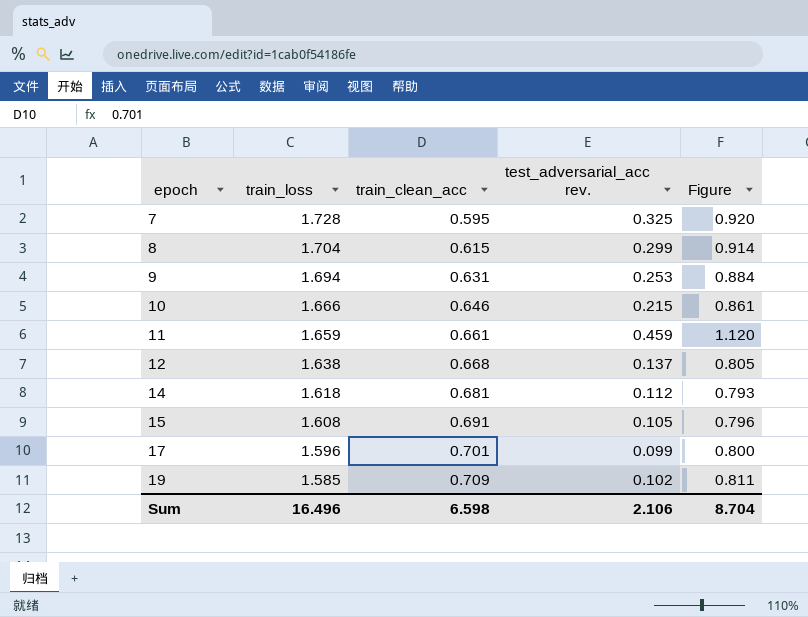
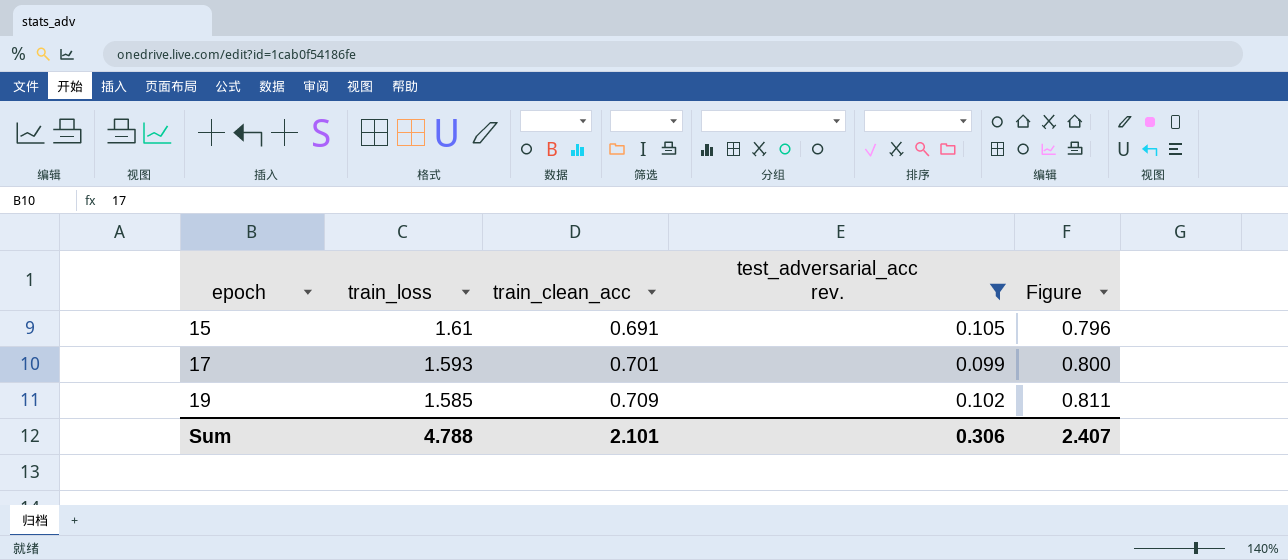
filter: none -> test_adversarial_acc rev. <= 0.105
15 | train_loss: 1.608 -> 1.61
17 | train_loss: 1.596 -> 1.593
Sum | train_loss: 16.496 -> 4.788
Sum | train_clean_acc: 6.598 -> 2.101
Sum | test_adversarial_acc rev.: 2.106 -> 0.306
Sum | Figure: 8.704 -> 2.407

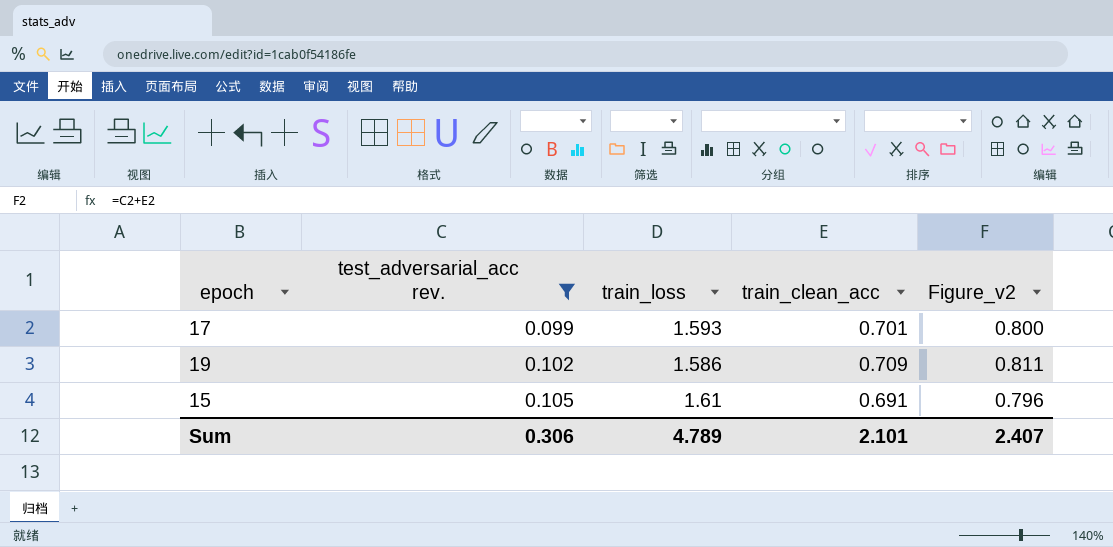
row order: epoch ascending -> test_adversarial_acc rev. ascending
column test_adversarial_acc rev. | position: 4 -> 2
column name: Figure -> Figure_v2
19 | train_loss: 1.585 -> 1.586
Sum | train_loss: 4.788 -> 4.789

